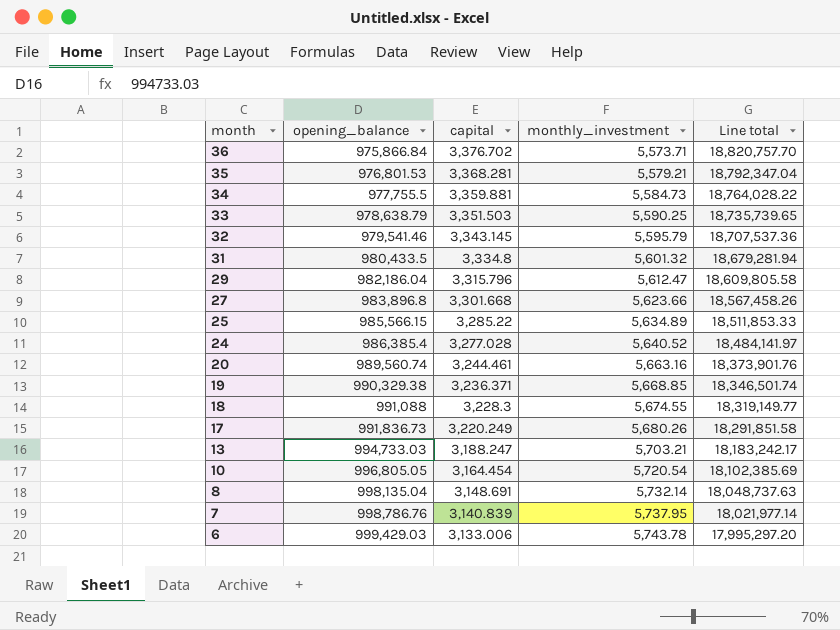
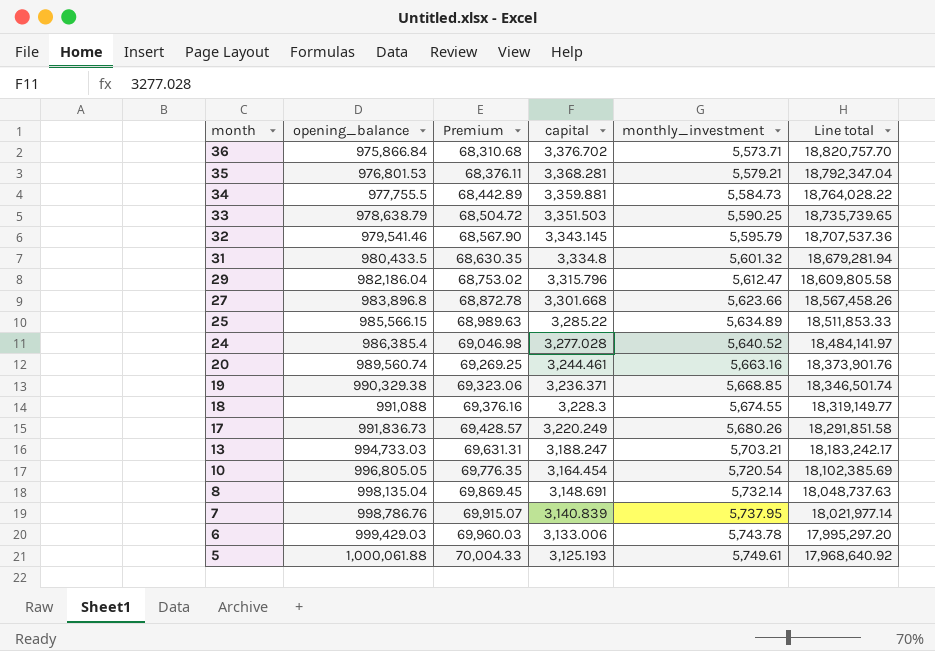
column Premium | formula: none -> [opening_balance] * 0.07
row 5: none -> 1,000,061.88 | 70,004.33 | 3,125.193 | 5,749.61 | 17,968,640.92

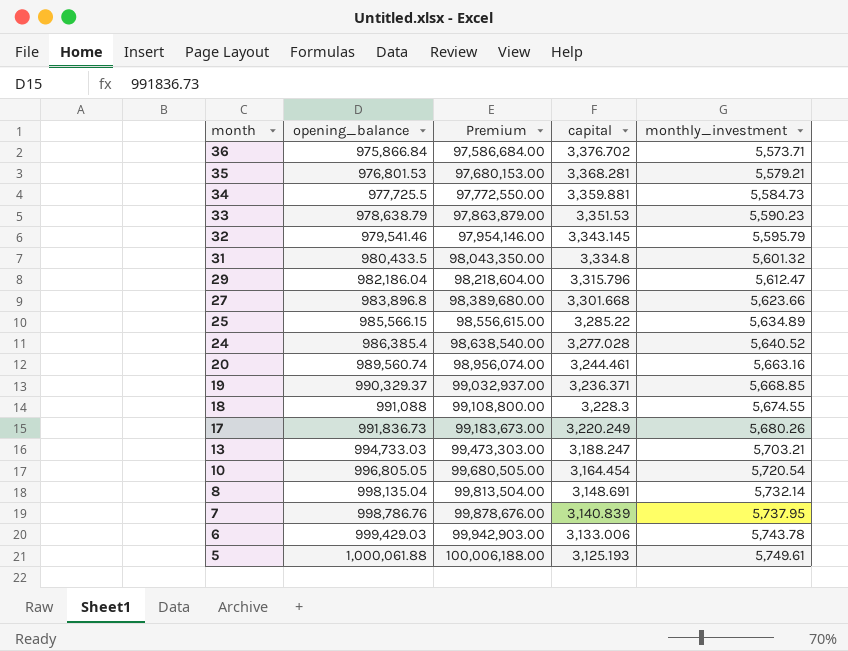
column Line total | formula: [capital] * [monthly_investment] -> none
column Premium | formula: [opening_balance] * 0.07 -> [opening_balance] * 100
34 | opening_balance: 977,755.5 -> 977,725.5
33 | capital: 3,351.503 -> 3,351.53
33 | monthly_investment: 5,590.25 -> 5,590.23
19 | opening_balance: 990,329.38 -> 990,329.37

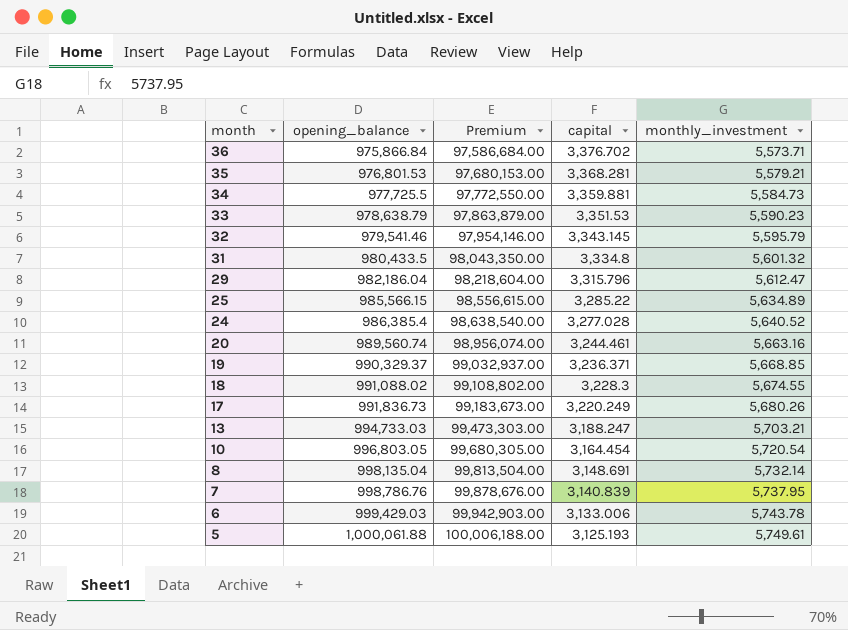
row 27: 983,896.8 | 98,389,680.00 | 3,301.668 | 5,623.66 -> none
18 | opening_balance: 991,088 -> 991,088.02
18 | Premium: 99,108,800.00 -> 99,108,802.00
10 | opening_balance: 996,805.05 -> 996,803.05
10 | Premium: 99,680,505.00 -> 99,680,305.00

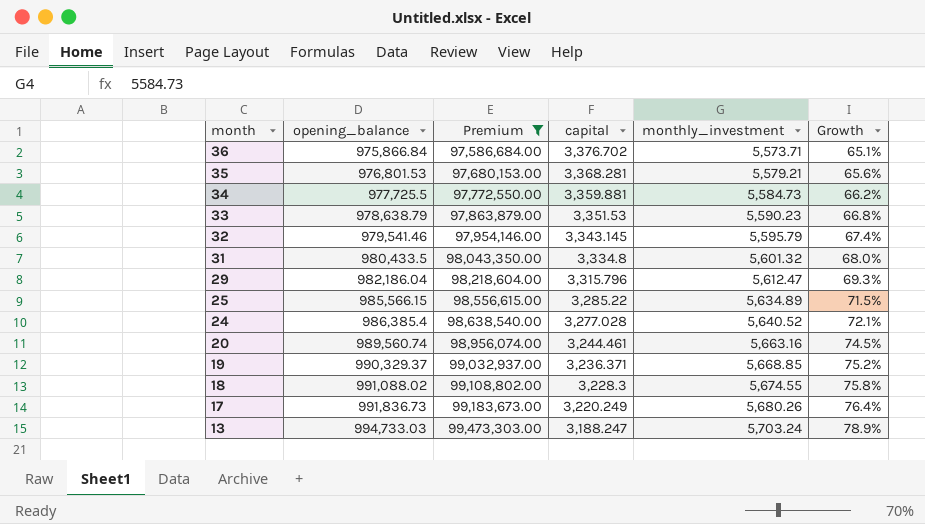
filter: none -> Premium <= 99,473,303.00
column Growth | formula: none -> ([monthly_investment] - [capital]) / [capital]
13 | monthly_investment: 5,703.21 -> 5,703.24

